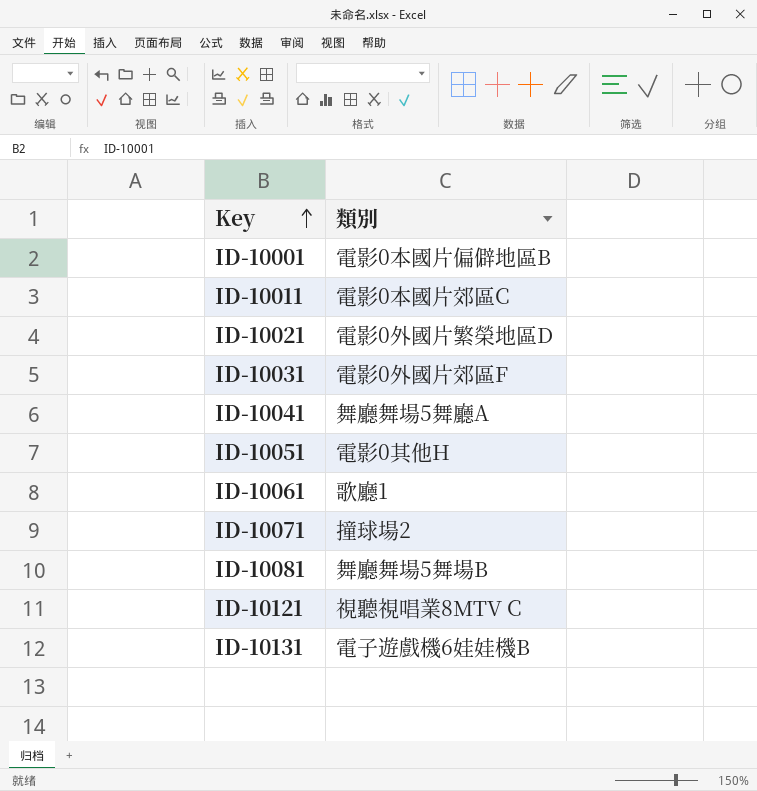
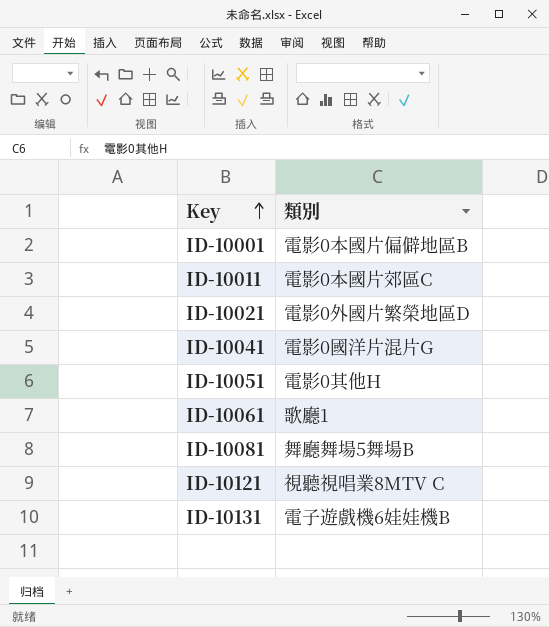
row ID-10031: 電影0外國片郊區F -> none
row ID-10071: 撞球場2 -> none
ID-10041 | 類別: 舞廳舞場5舞廳A -> 電影0國洋片混片G

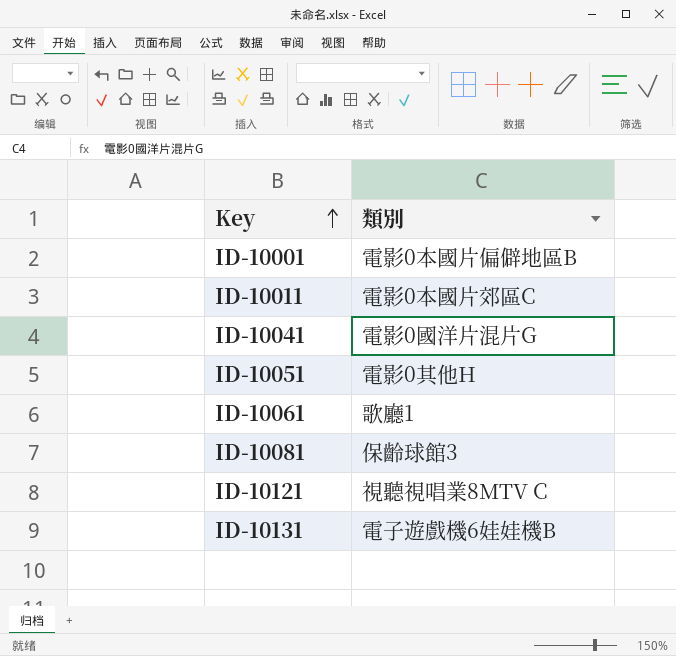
row ID-10021: 電影0外國片繁榮地區D -> none
ID-10081 | 類別: 舞廳舞場5舞場B -> 保齡球館3

